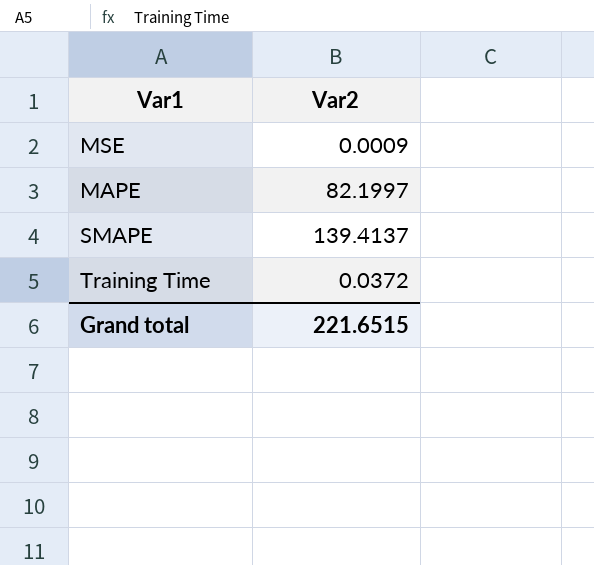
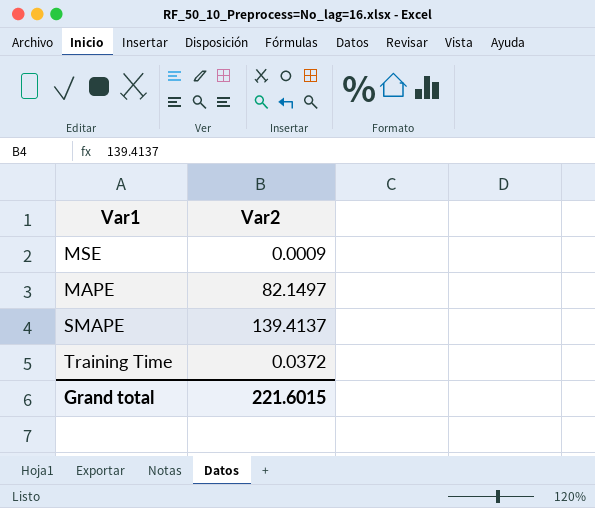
MAPE | Var2: 82.1997 -> 82.1497
Grand total | Var2: 221.6515 -> 221.6015

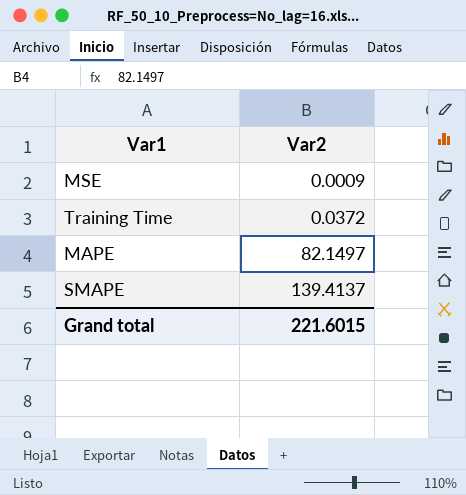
row order: none -> Var2 ascending

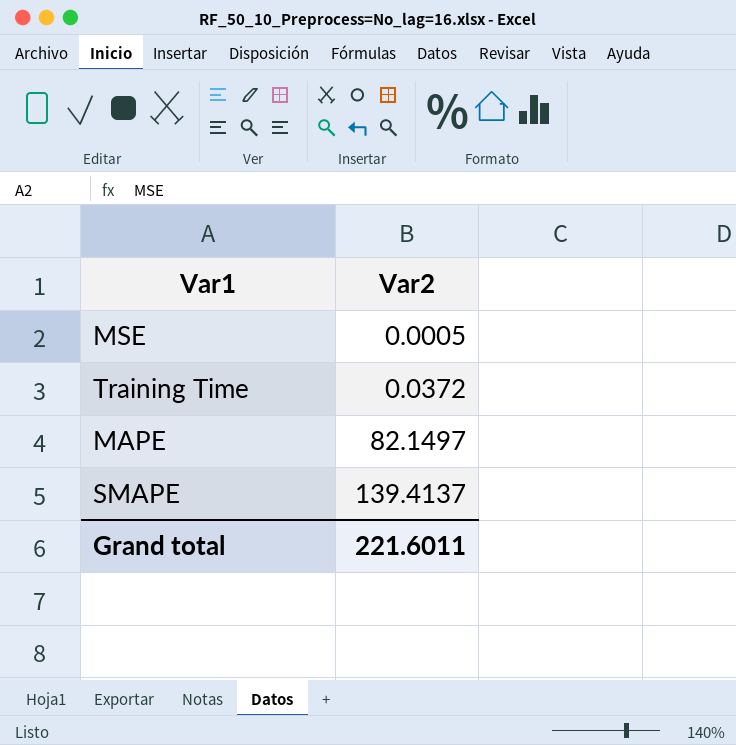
MSE | Var2: 0.0009 -> 0.0005
Grand total | Var2: 221.6015 -> 221.6011

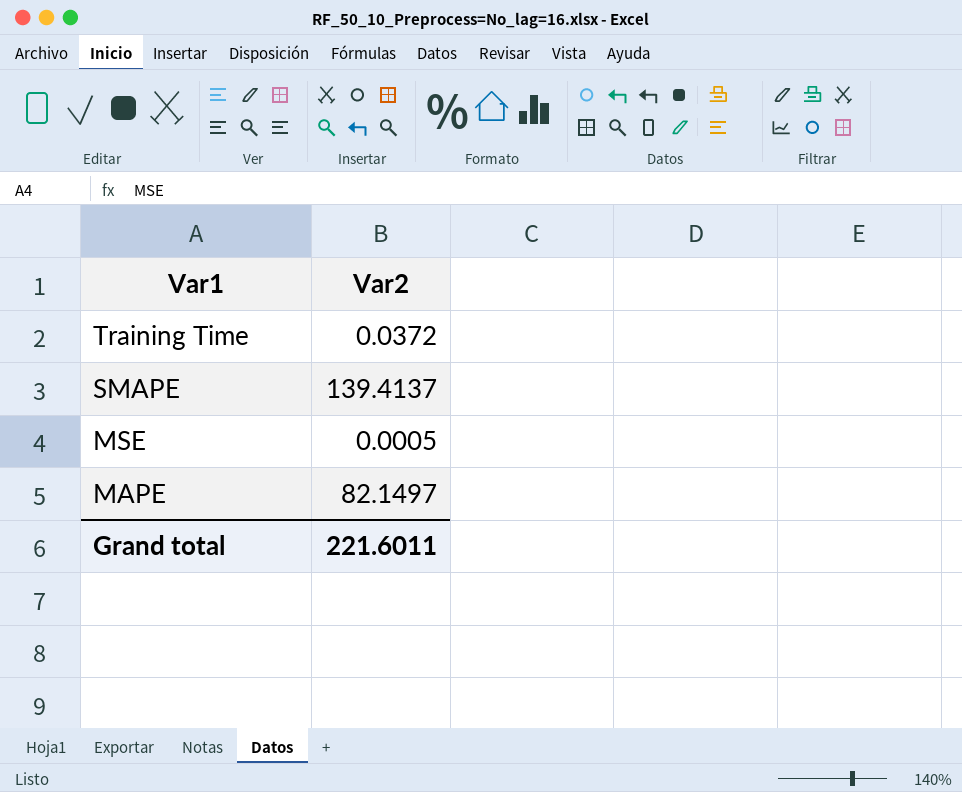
row order: Var2 ascending -> Var1 descending

